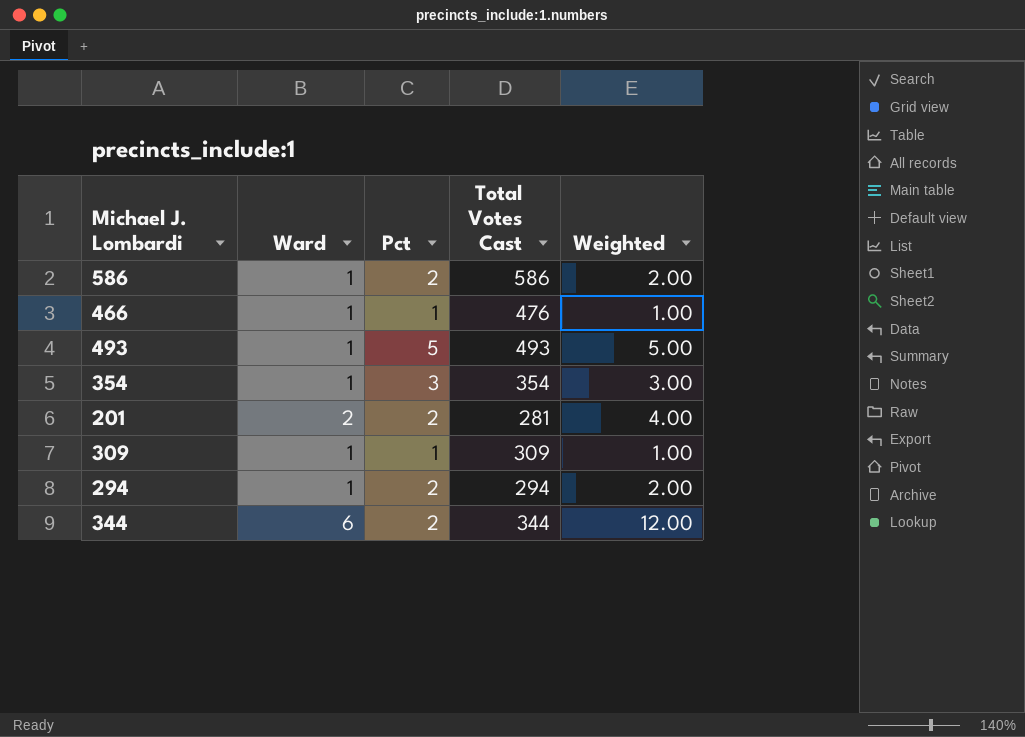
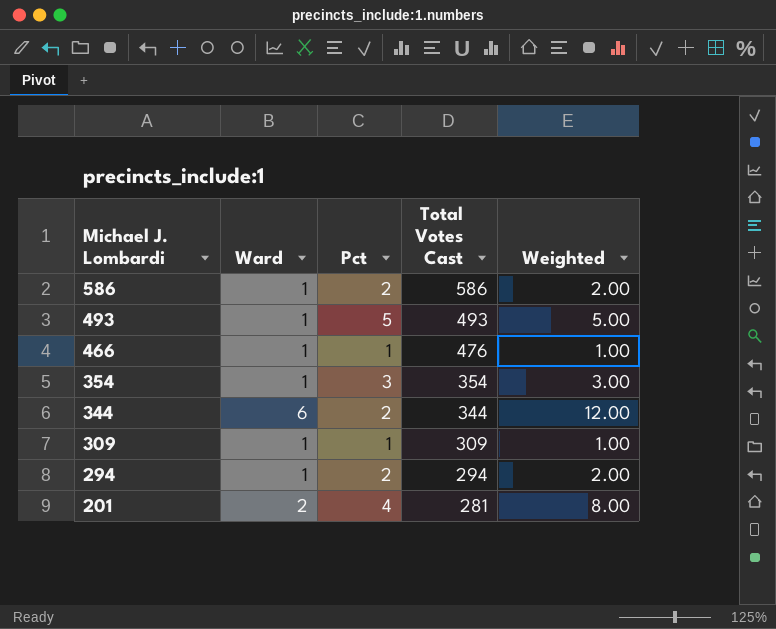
row order: none -> Michael J. Lombardi descending
201 | Pct: 2 -> 4
201 | Weighted: 4.00 -> 8.00

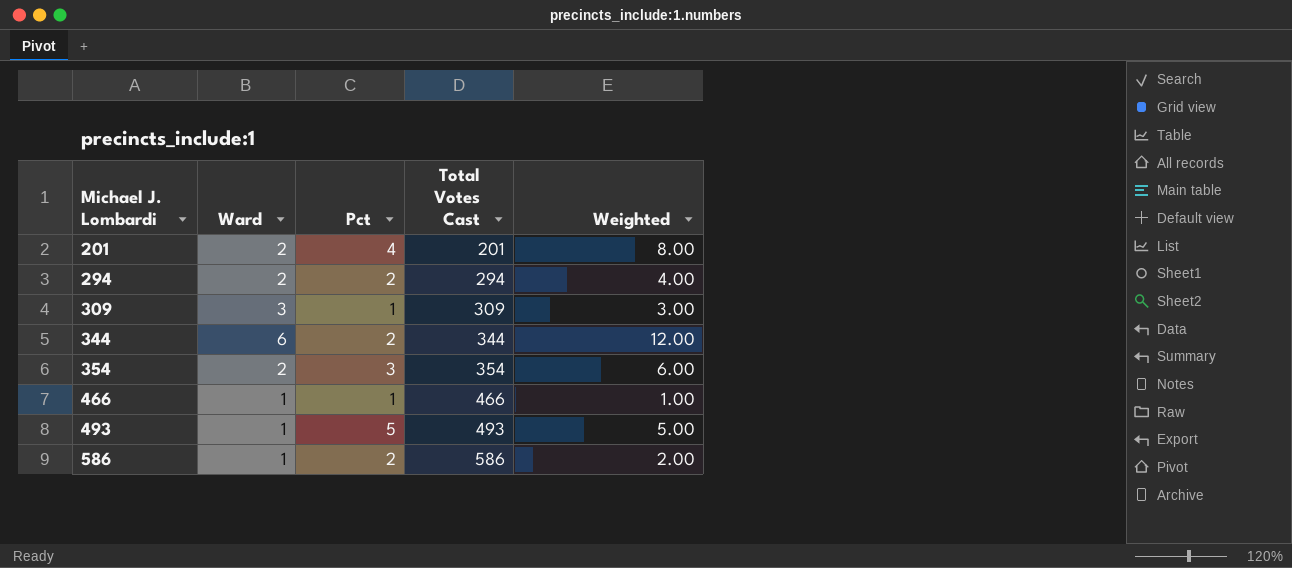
row order: Michael J. Lombardi descending -> Michael J. Lombardi ascending
201 | Total Votes Cast: 281 -> 201
294 | Ward: 1 -> 2
294 | Weighted: 2.00 -> 4.00
309 | Ward: 1 -> 3
309 | Weighted: 1.00 -> 3.00
354 | Ward: 1 -> 2
354 | Weighted: 3.00 -> 6.00
466 | Total Votes Cast: 476 -> 466

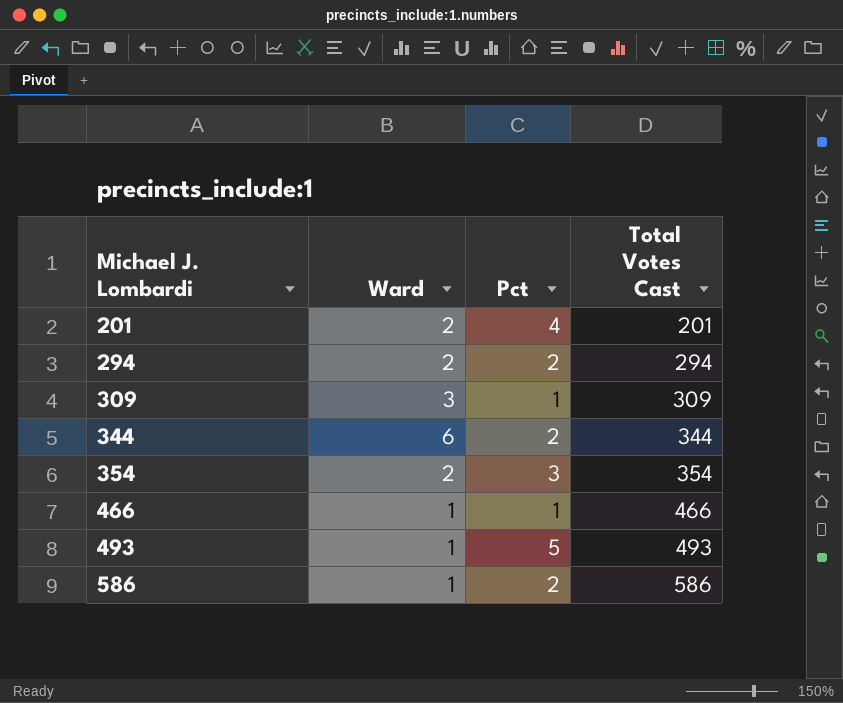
column Weighted | formula: [Ward] * [Pct] -> none

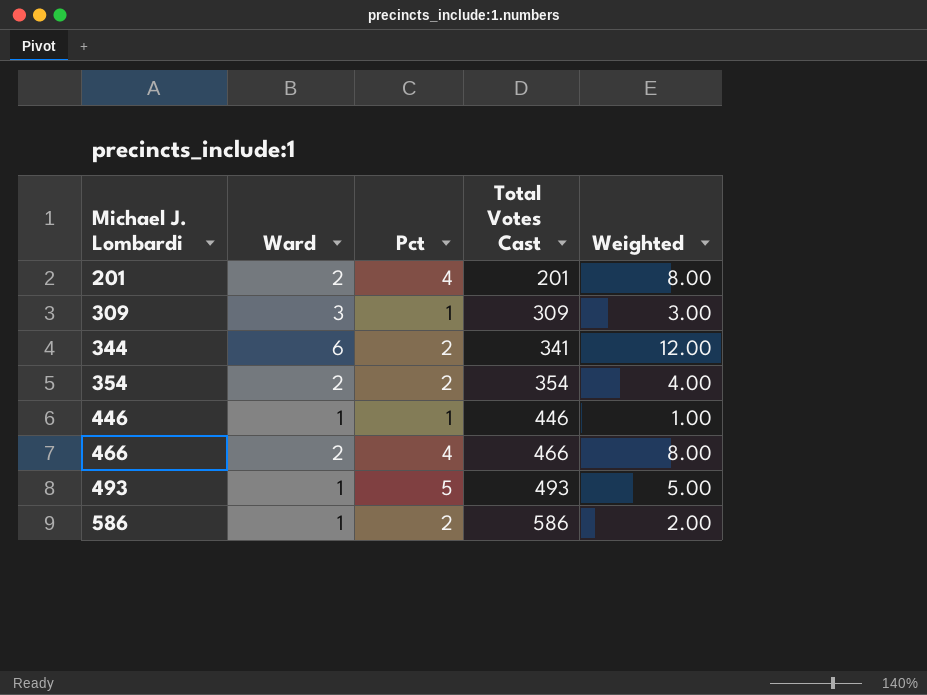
column Weighted | formula: none -> [Ward] * [Pct]
row 294: 2 | 2 | 294 -> none
344 | Total Votes Cast: 344 -> 341
354 | Pct: 3 -> 2
row 446: none -> 1 | 1 | 446 | 1.00
466 | Ward: 1 -> 2
466 | Pct: 1 -> 4

